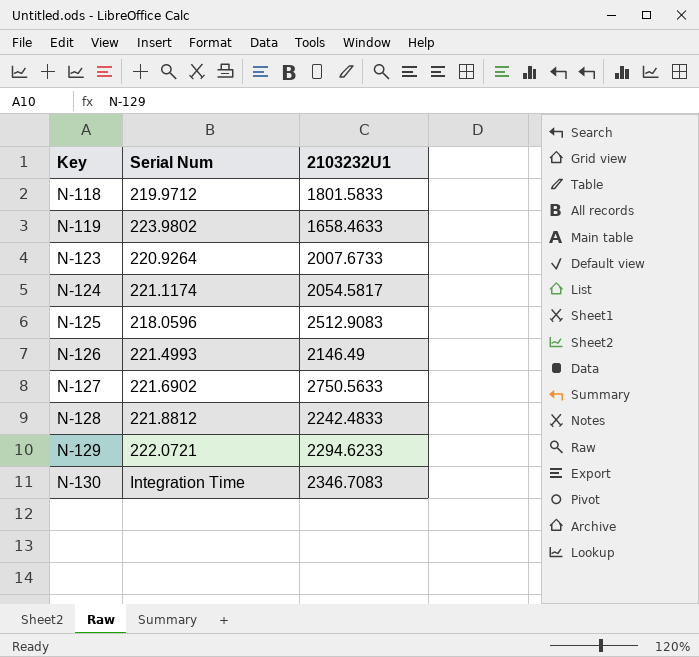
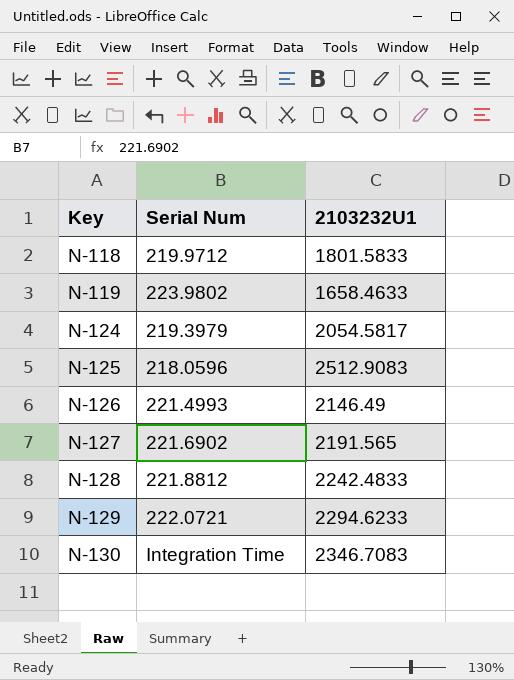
row N-123: 220.9264 | 2007.6733 -> none
N-124 | Serial Num: 221.1174 -> 219.3979
N-127 | 2103232U1: 2750.5633 -> 2191.565

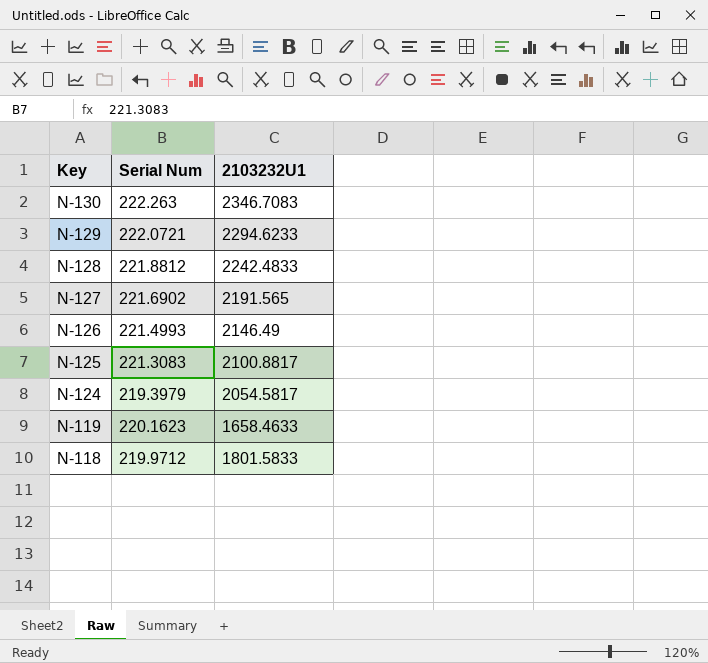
row order: Key ascending -> Key descending
N-130 | Serial Num: Integration Time -> 222.263
N-125 | Serial Num: 218.0596 -> 221.3083
N-125 | 2103232U1: 2512.9083 -> 2100.8817
N-119 | Serial Num: 223.9802 -> 220.1623

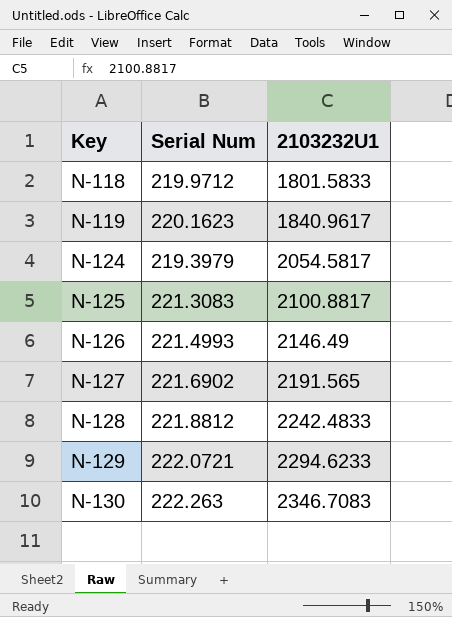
row order: Key descending -> Key ascending
N-119 | 2103232U1: 1658.4633 -> 1840.9617

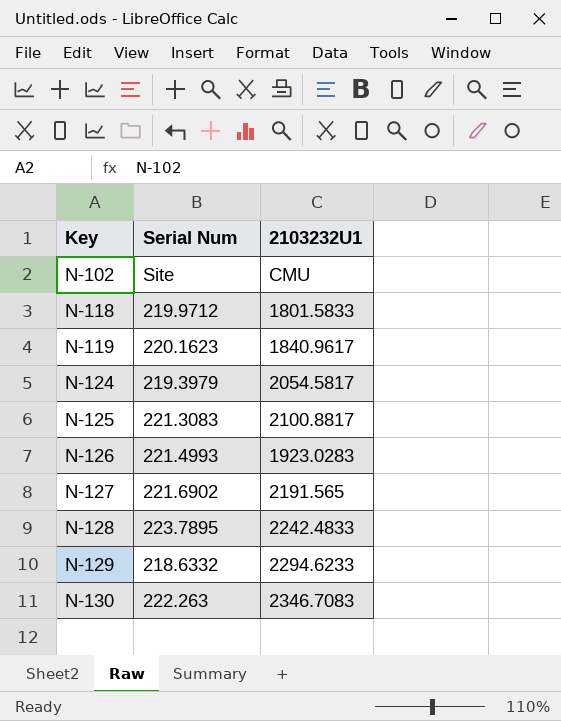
row N-102: none -> Site | CMU
N-126 | 2103232U1: 2146.49 -> 1923.0283
N-128 | Serial Num: 221.8812 -> 223.7895
N-129 | Serial Num: 222.0721 -> 218.6332

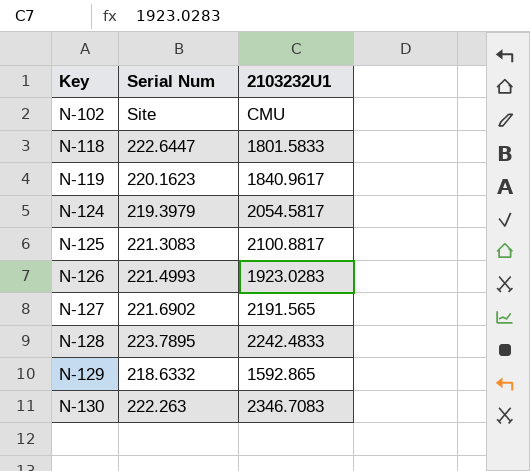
N-118 | Serial Num: 219.9712 -> 222.6447
N-129 | 2103232U1: 2294.6233 -> 1592.865

